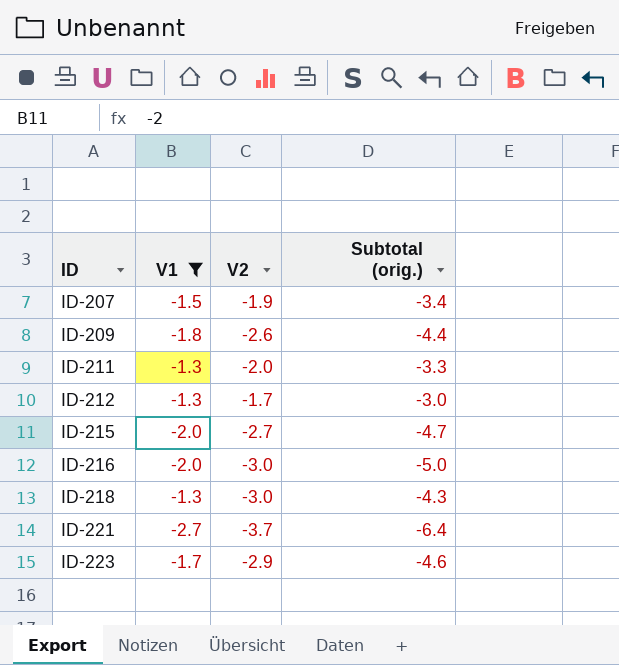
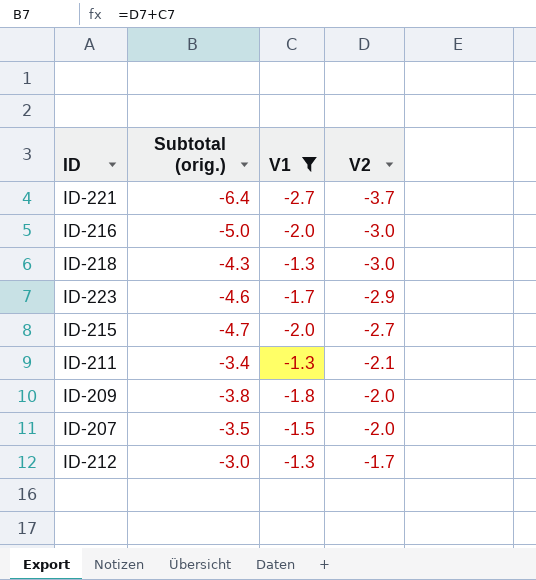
row order: ID ascending -> V2 ascending
column Subtotal (orig.) | position: 4 -> 2
ID-211 | Subtotal (orig.): -3.3 -> -3.4
ID-211 | V2: -2.0 -> -2.1
ID-209 | Subtotal (orig.): -4.4 -> -3.8
ID-209 | V2: -2.6 -> -2.0
ID-207 | Subtotal (orig.): -3.4 -> -3.5
ID-207 | V2: -1.9 -> -2.0

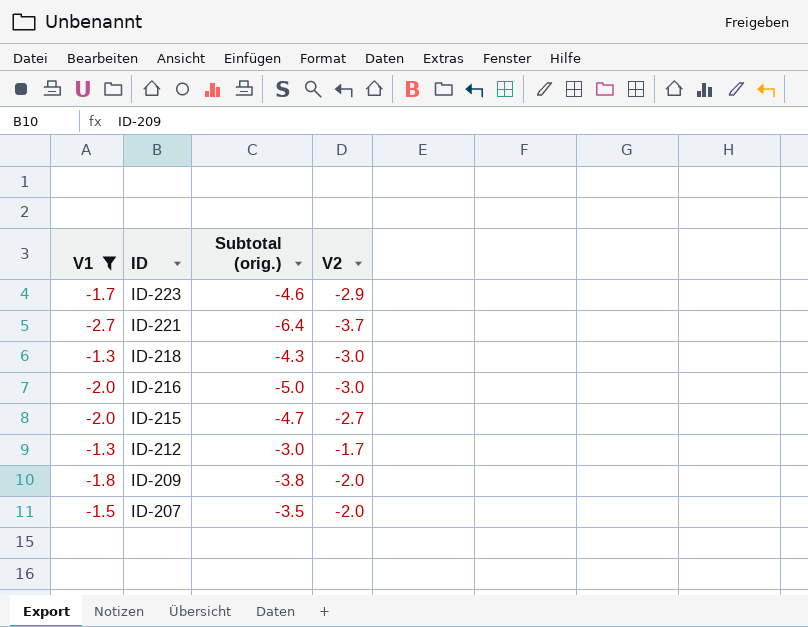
row order: V2 ascending -> ID descending
column V1 | position: 3 -> 1
row ID-211: -3.4 | -1.3 | -2.1 -> none

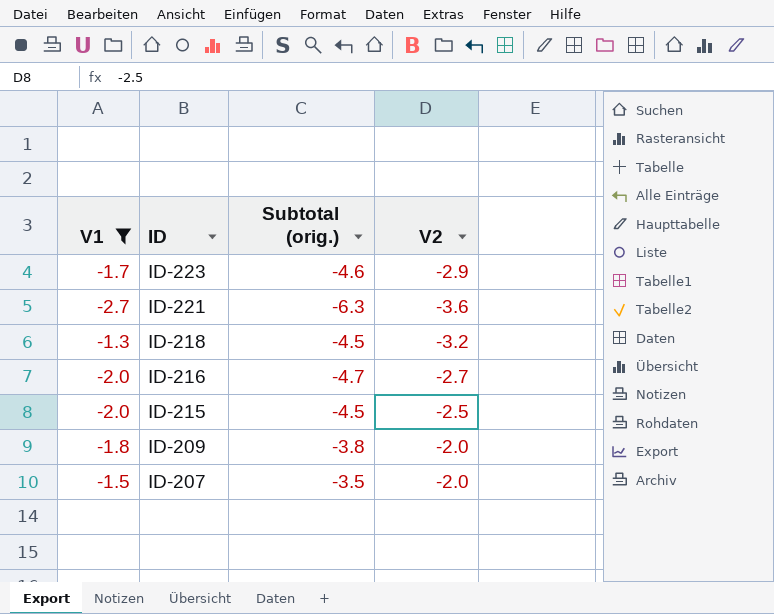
row ID-212: -1.3 | -3.0 | -1.7 -> none
ID-221 | Subtotal (orig.): -6.4 -> -6.3
ID-221 | V2: -3.7 -> -3.6
ID-218 | Subtotal (orig.): -4.3 -> -4.5
ID-218 | V2: -3.0 -> -3.2
ID-216 | Subtotal (orig.): -5.0 -> -4.7
ID-216 | V2: -3.0 -> -2.7
ID-215 | Subtotal (orig.): -4.7 -> -4.5
ID-215 | V2: -2.7 -> -2.5

